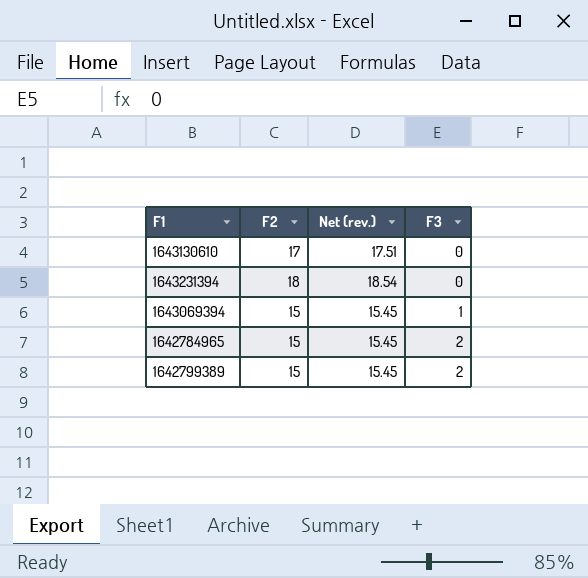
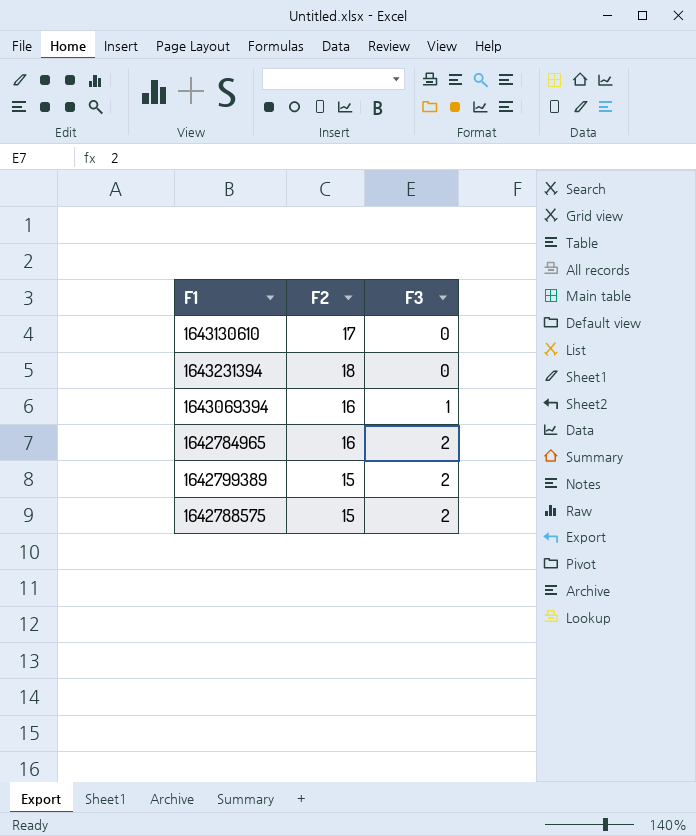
column Net (rev.) | formula: [F2] * 1.03 -> none
1643069394 | F2: 15 -> 16
1642784965 | F2: 15 -> 16
row 1642788575: none -> 15 | 2

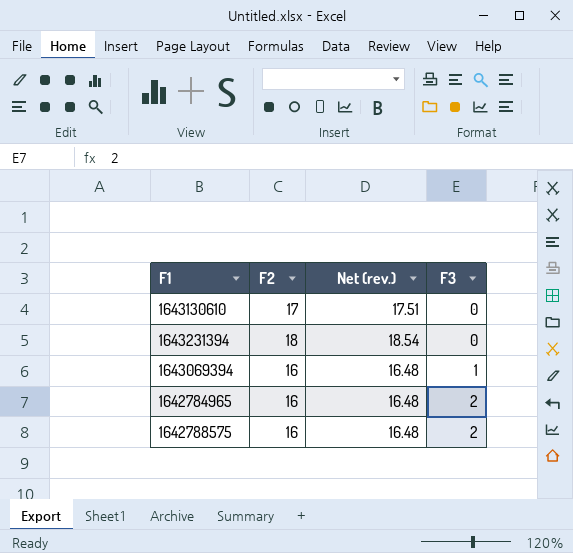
column Net (rev.) | formula: none -> [F2] * 1.03
row 1642799389: 15 | 2 -> none
1642788575 | F2: 15 -> 16

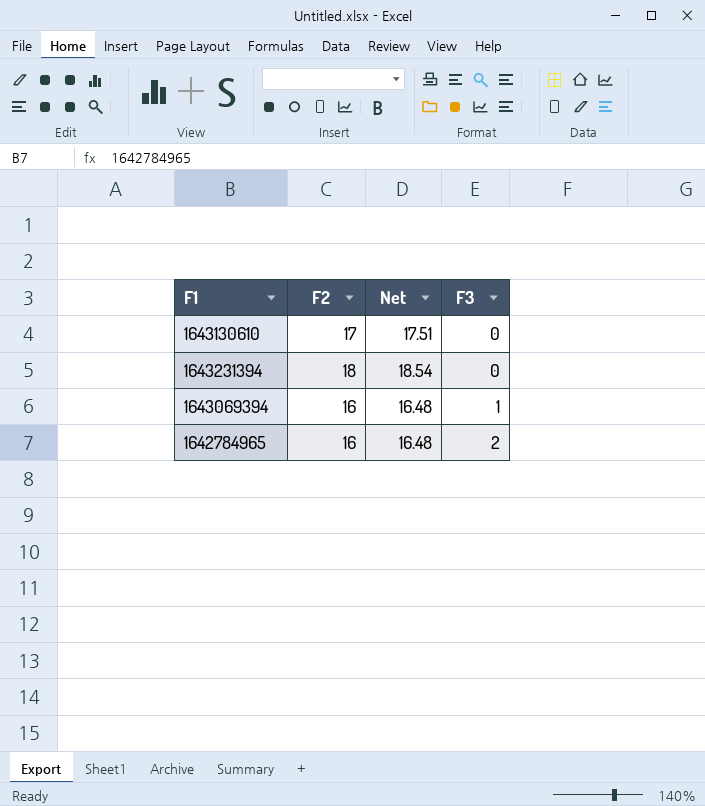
column name: Net (rev.) -> Net
row 1642788575: 16 | 16.48 | 2 -> none

